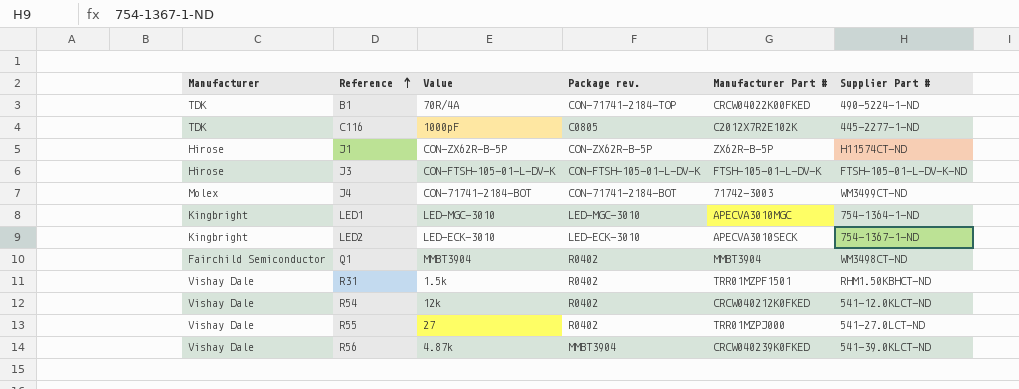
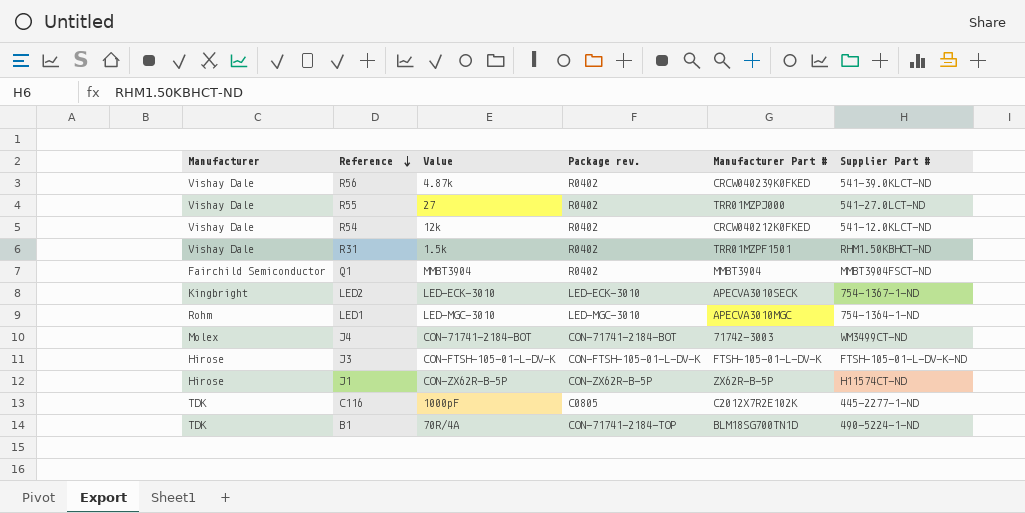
row order: Reference ascending -> Reference descending
R56 | Package rev.: MMBT3904 -> R0402
Q1 | Supplier Part #: WM3498CT-ND -> MMBT3904FSCT-ND
LED1 | Manufacturer: Kingbright -> Rohm
B1 | Manufacturer Part #: CRCW04022K00FKED -> BLM18SG700TN1D

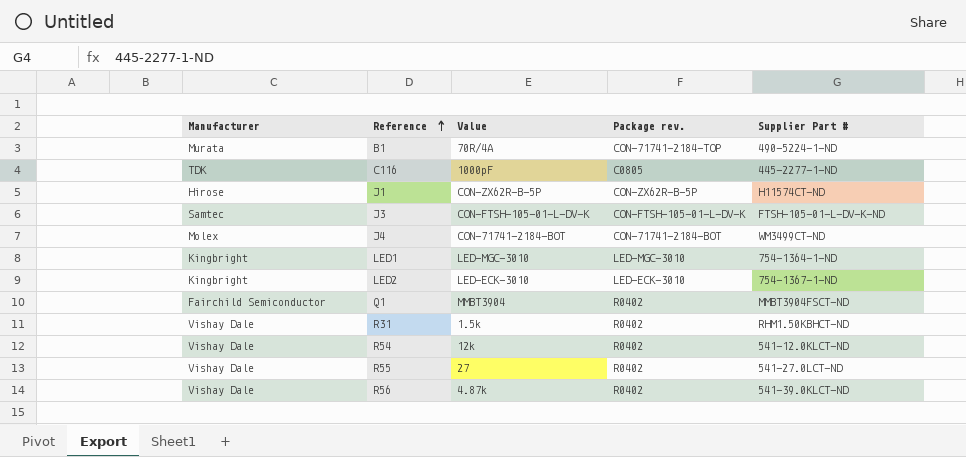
row order: Reference descending -> Reference ascending
column Manufacturer Part # | position: 5 -> none
B1 | Manufacturer: TDK -> Murata
J3 | Manufacturer: Hirose -> Samtec
LED1 | Manufacturer: Rohm -> Kingbright

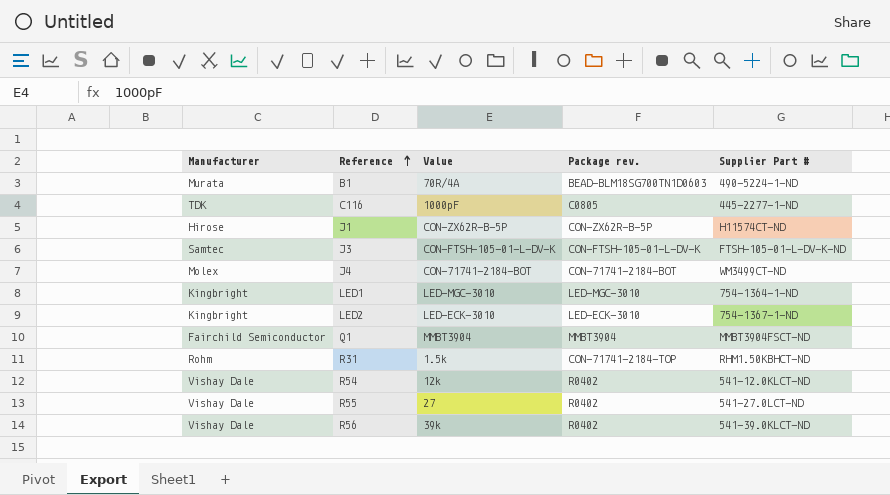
B1 | Package rev.: CON-71741-2184-TOP -> BEAD-BLM18SG700TN1D0603
Q1 | Package rev.: R0402 -> MMBT3904
R31 | Manufacturer: Vishay Dale -> Rohm
R31 | Package rev.: R0402 -> CON-71741-2184-TOP
R56 | Value: 4.87k -> 39k

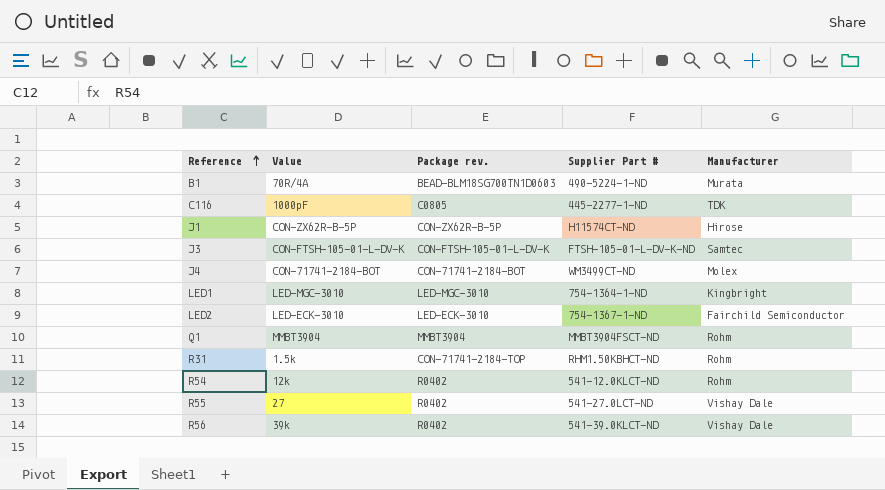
column Manufacturer | position: 1 -> 5
LED2 | Manufacturer: Kingbright -> Fairchild Semiconductor
Q1 | Manufacturer: Fairchild Semiconductor -> Rohm
R54 | Manufacturer: Vishay Dale -> Rohm

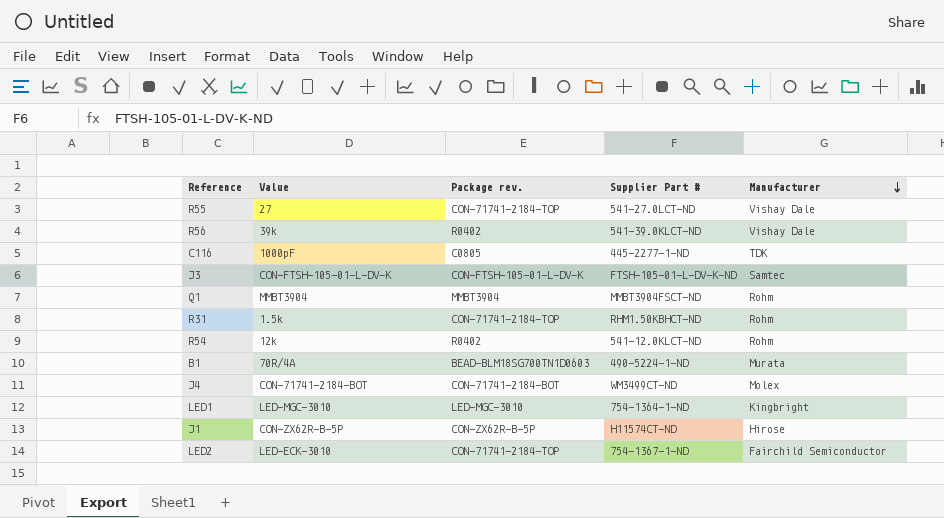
row order: Reference ascending -> Manufacturer descending
R55 | Package rev.: R0402 -> CON-71741-2184-TOP
LED2 | Package rev.: LED-ECK-3010 -> CON-71741-2184-TOP

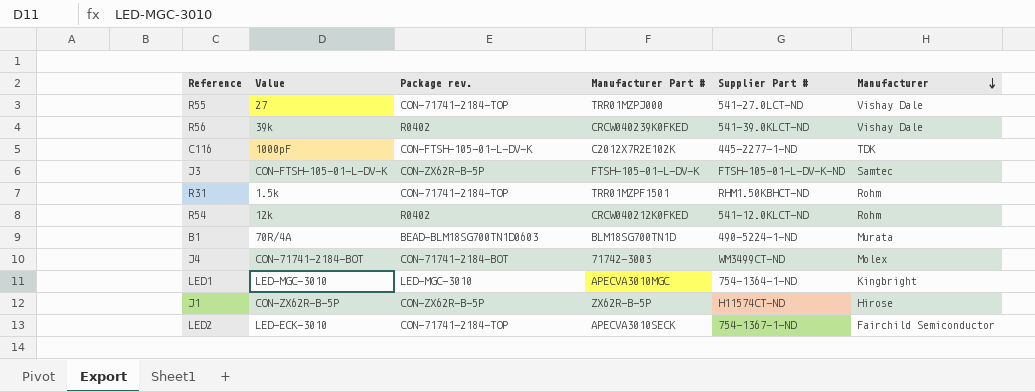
column Manufacturer Part # | position: none -> 4
row Q1: MMBT3904 | MMBT3904 | MMBT3904FSCT-ND | Rohm -> none
C116 | Package rev.: C0805 -> CON-FTSH-105-01-L-DV-K
J3 | Package rev.: CON-FTSH-105-01-L-DV-K -> CON-ZX62R-B-5P

